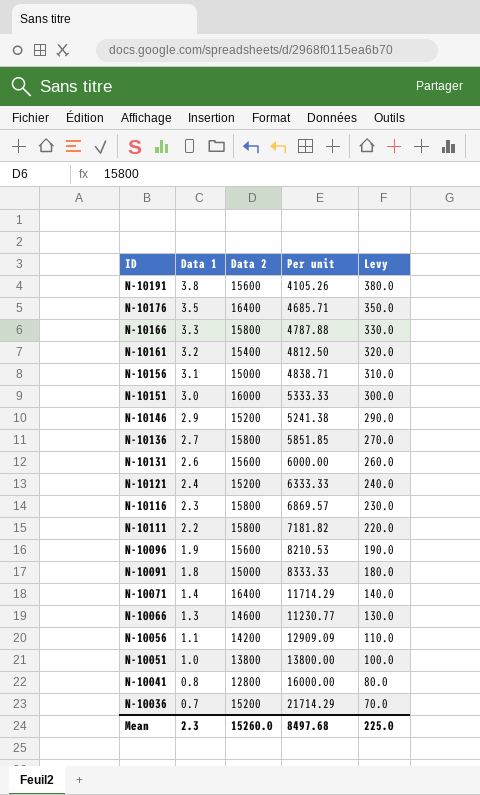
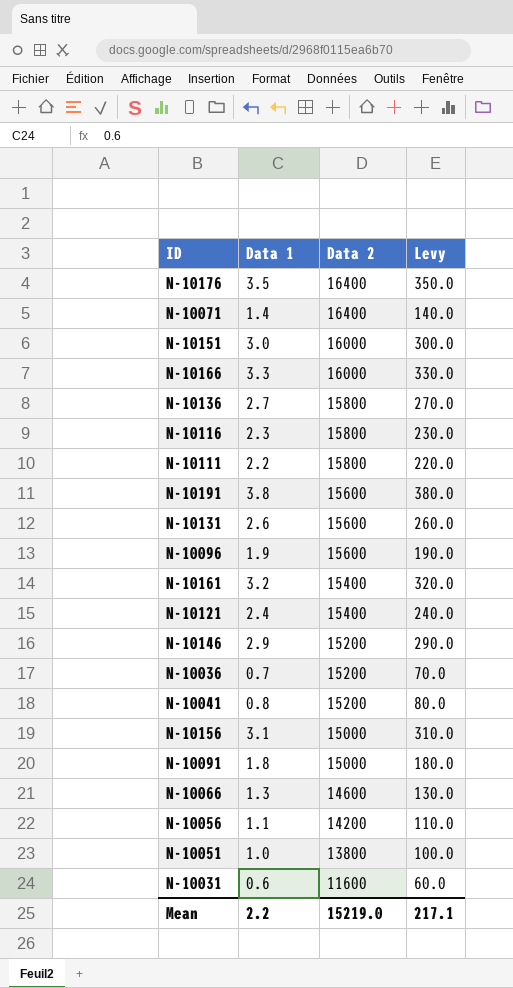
row order: ID descending -> Data 2 descending
column Per unit | formula: [Data 2] / [Data 1] -> none
N-10166 | Data 2: 15800 -> 16000
N-10121 | Data 2: 15200 -> 15400
N-10041 | Data 2: 12800 -> 15200
row N-10031: none -> 0.6 | 11600 | 60.0
Mean | Data 1: 2.3 -> 2.2
Mean | Data 2: 15260.0 -> 15219.0
Mean | Levy: 225.0 -> 217.1

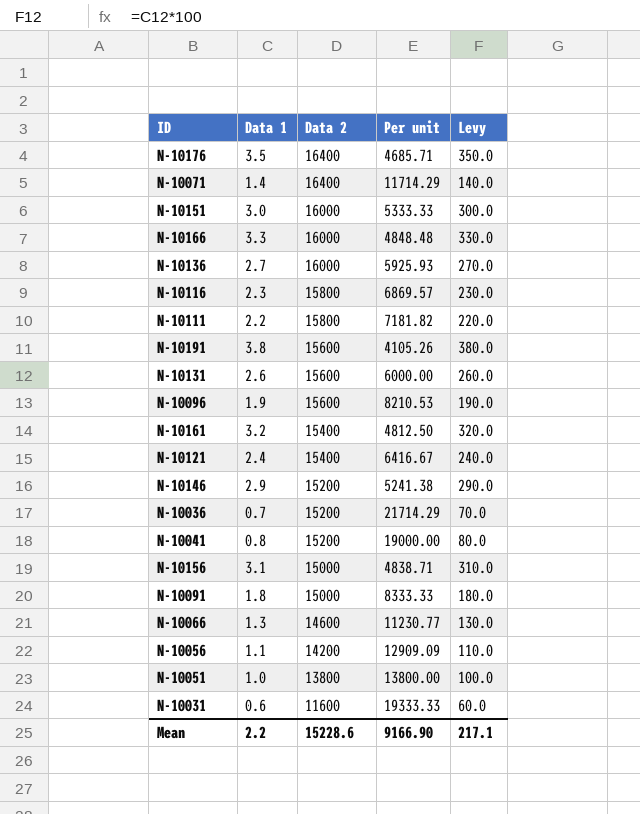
column Per unit | formula: none -> [Data 2] / [Data 1]
N-10136 | Data 2: 15800 -> 16000
Mean | Data 2: 15219.0 -> 15228.6

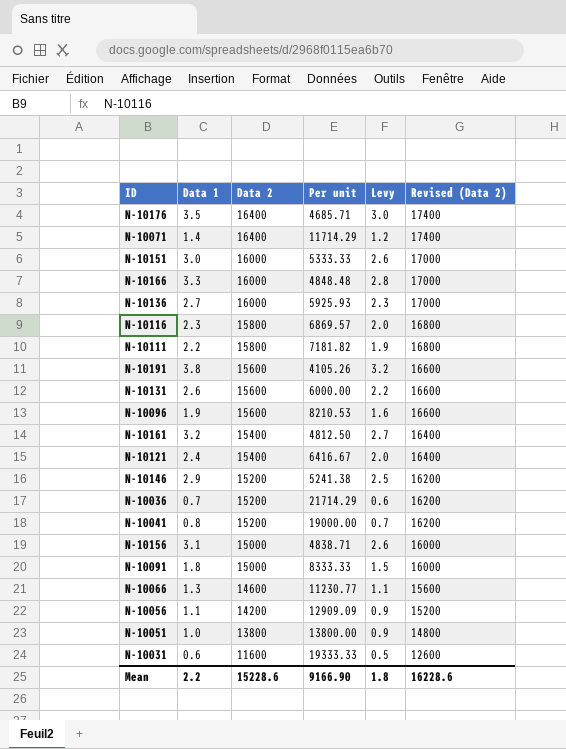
column Levy | formula: [Data 1] * 100 -> [Data 1] * 0.85
column Revised (Data 2) | formula: none -> [Data 2] + 1000
Mean | Levy: 217.1 -> 1.8

